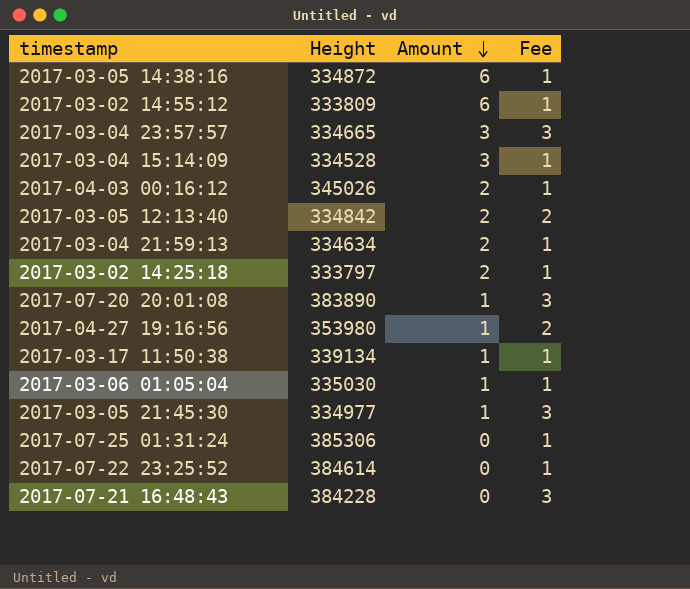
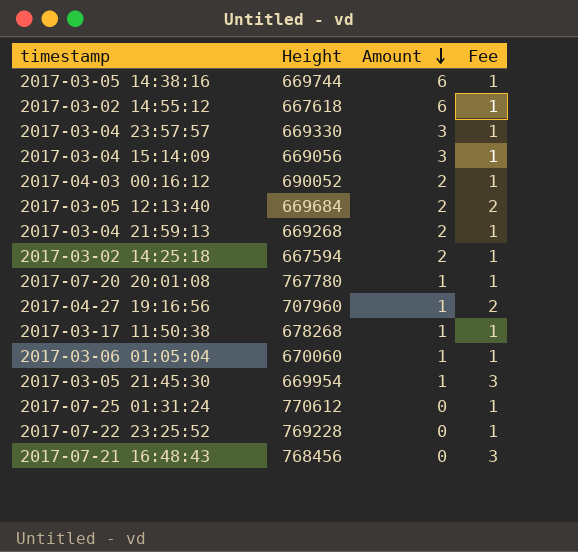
2017-03-05 14:38:16 | Height: 334872 -> 669744
2017-03-02 14:55:12 | Height: 333809 -> 667618
2017-03-04 23:57:57 | Height: 334665 -> 669330
2017-03-04 23:57:57 | Fee: 3 -> 1
2017-03-04 15:14:09 | Height: 334528 -> 669056
2017-04-03 00:16:12 | Height: 345026 -> 690052
2017-03-05 12:13:40 | Height: 334842 -> 669684
2017-03-04 21:59:13 | Height: 334634 -> 669268
2017-03-02 14:25:18 | Height: 333797 -> 667594
2017-07-20 20:01:08 | Height: 383890 -> 767780
2017-07-20 20:01:08 | Fee: 3 -> 1
2017-04-27 19:16:56 | Height: 353980 -> 707960
2017-03-17 11:50:38 | Height: 339134 -> 678268
2017-03-06 01:05:04 | Height: 335030 -> 670060
2017-03-05 21:45:30 | Height: 334977 -> 669954
2017-07-25 01:31:24 | Height: 385306 -> 770612
2017-07-22 23:25:52 | Height: 384614 -> 769228
2017-07-21 16:48:43 | Height: 384228 -> 768456

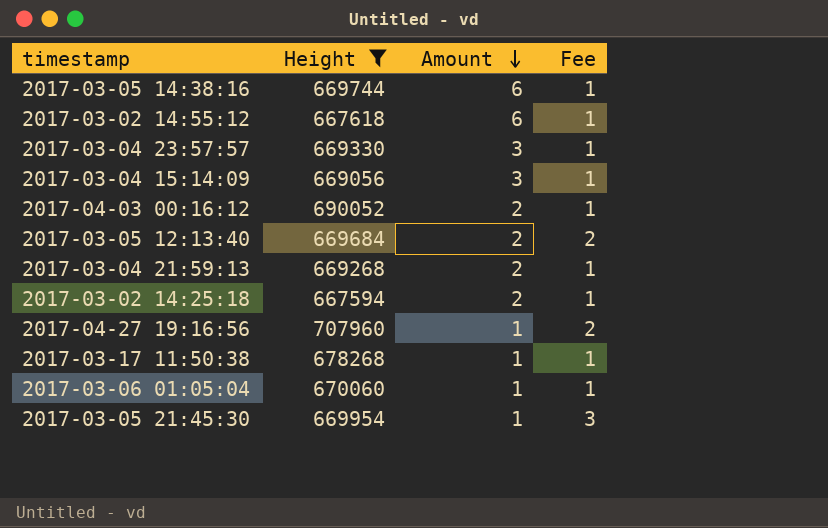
filter: none -> Height <= 707960

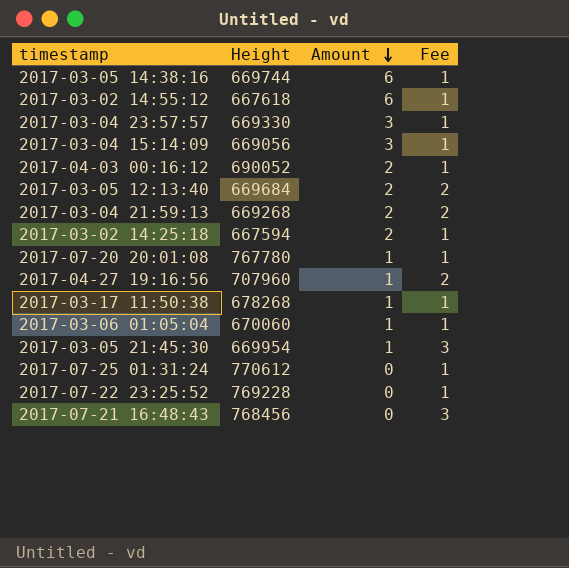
filter: Height <= 707960 -> none
2017-03-04 21:59:13 | Fee: 1 -> 2

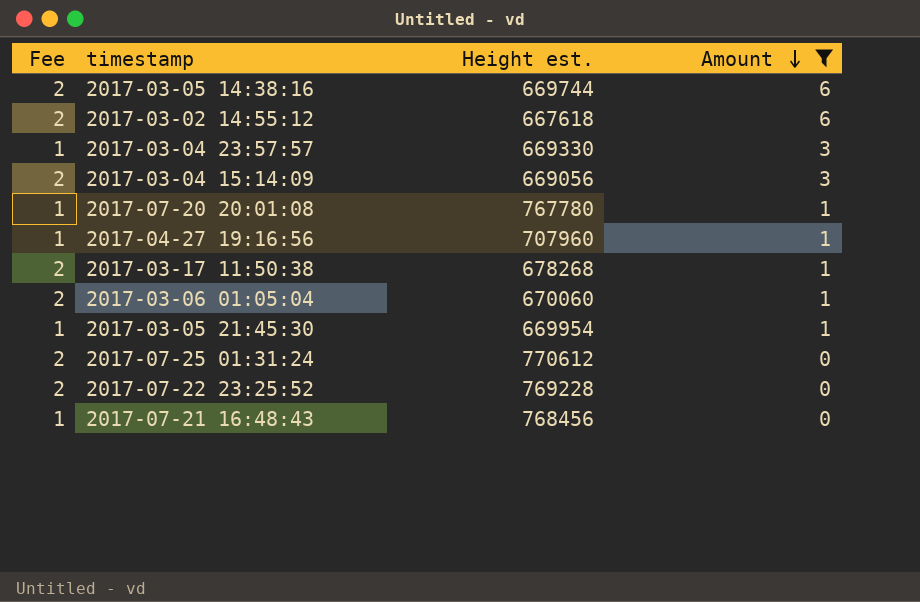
filter: none -> Amount != 2
column Fee | position: 4 -> 1
column name: Height -> Height est.
2017-03-05 14:38:16 | Fee: 1 -> 2
2017-03-02 14:55:12 | Fee: 1 -> 2
2017-03-04 15:14:09 | Fee: 1 -> 2
2017-04-27 19:16:56 | Fee: 2 -> 1
2017-03-17 11:50:38 | Fee: 1 -> 2
2017-03-06 01:05:04 | Fee: 1 -> 2
2017-03-05 21:45:30 | Fee: 3 -> 1
2017-07-25 01:31:24 | Fee: 1 -> 2
2017-07-22 23:25:52 | Fee: 1 -> 2
2017-07-21 16:48:43 | Fee: 3 -> 1

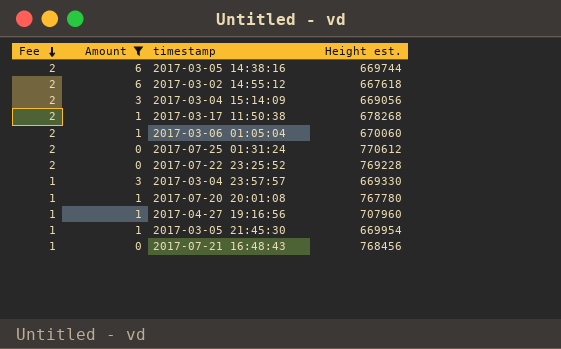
row order: Amount descending -> Fee descending
column Amount | position: 4 -> 2

